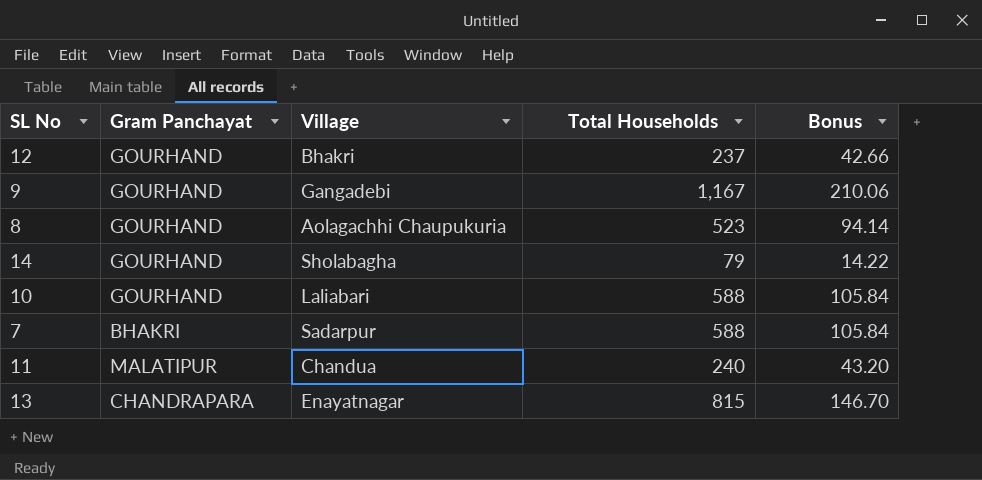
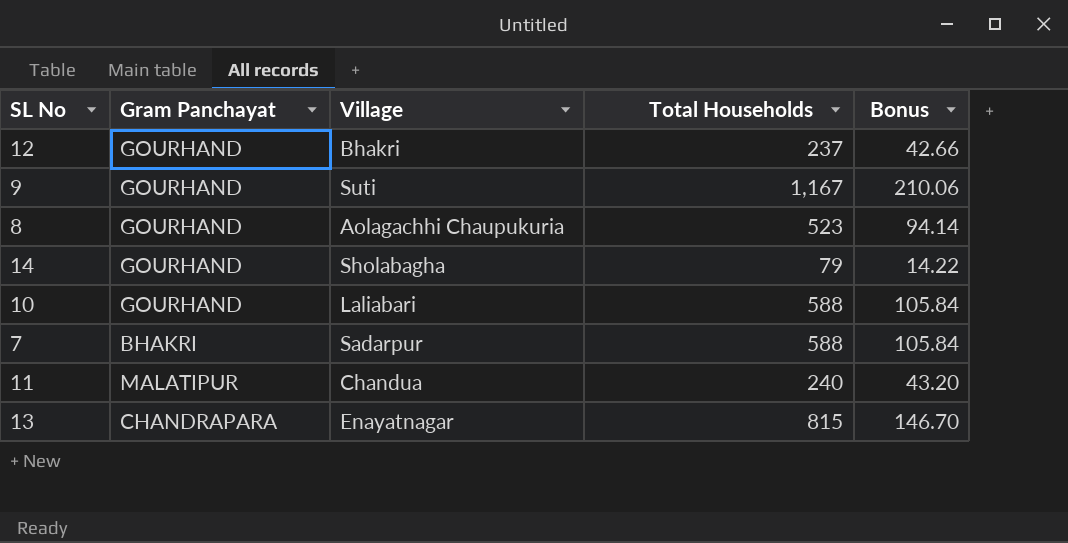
9 | Village: Gangadebi -> Suti

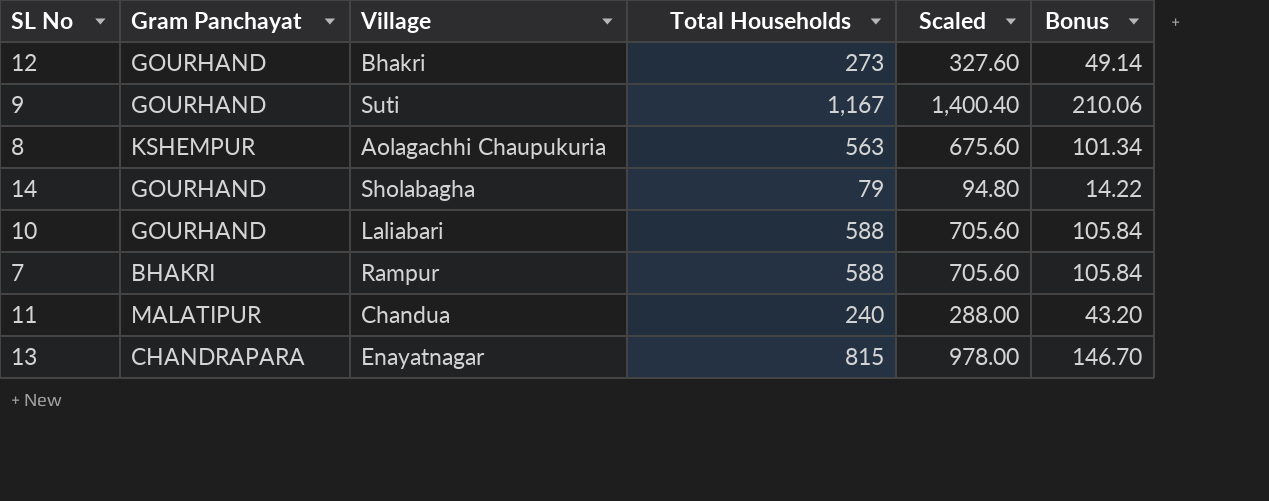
column Scaled | formula: none -> [Total Households] * 1.2
12 | Total Households: 237 -> 273
12 | Bonus: 42.66 -> 49.14
8 | Gram Panchayat: GOURHAND -> KSHEMPUR
8 | Total Households: 523 -> 563
8 | Bonus: 94.14 -> 101.34
7 | Village: Sadarpur -> Rampur

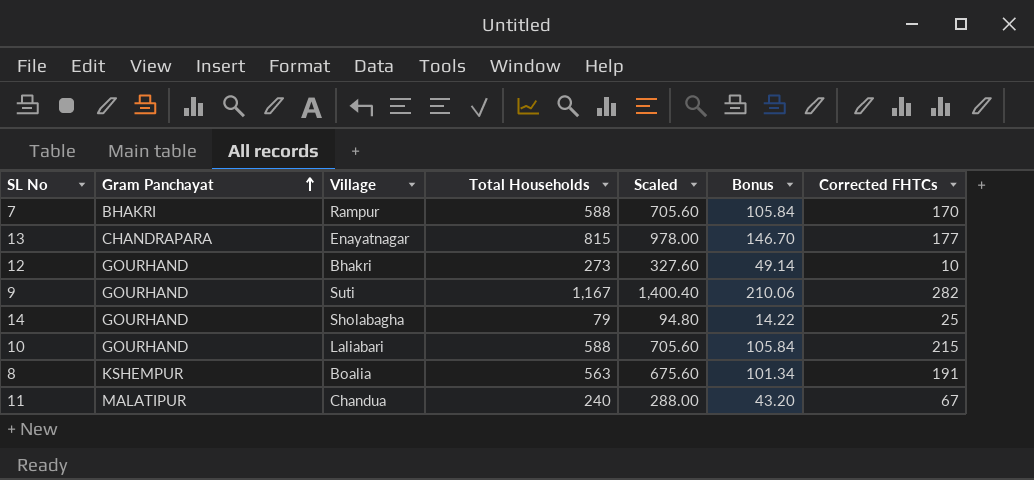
row order: none -> Gram Panchayat ascending
column Corrected FHTCs | position: none -> 7
8 | Village: Aolagachhi Chaupukuria -> Boalia

